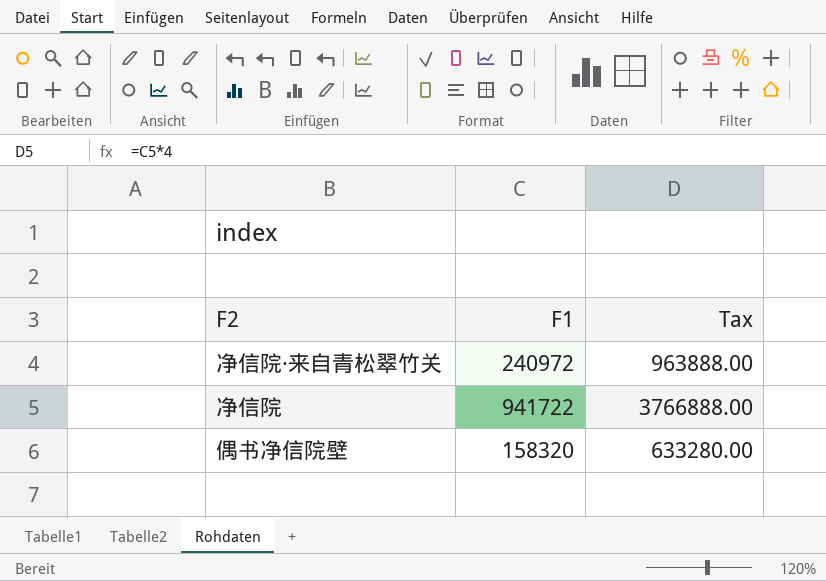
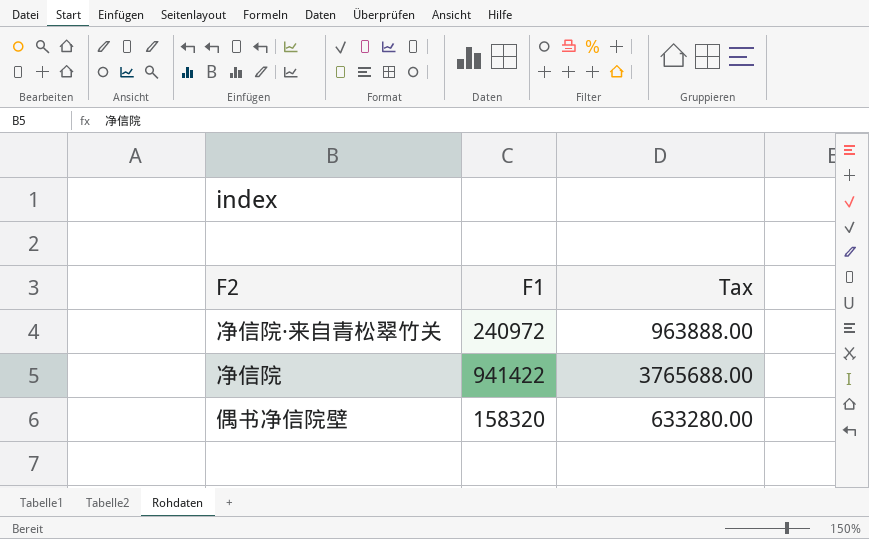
净信院 | F1: 941722 -> 941422
净信院 | Tax: 3766888.00 -> 3765688.00

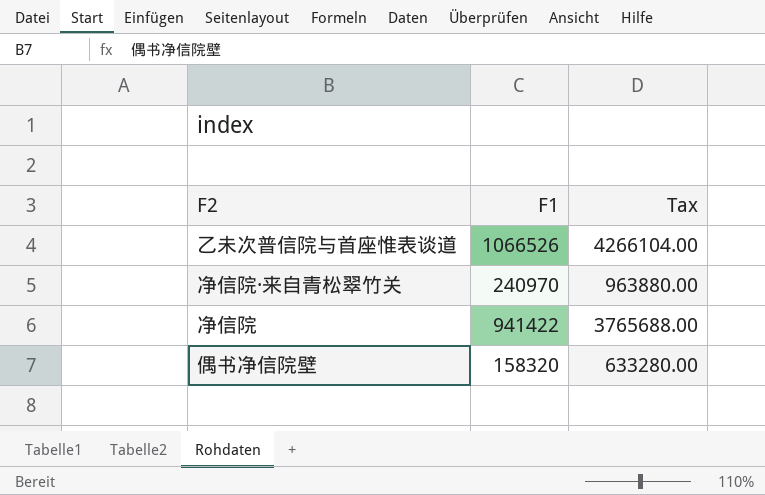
row 乙未次普信院与首座惟表谈道: none -> 1066526 | 4266104.00
净信院·来自青松翠竹关 | F1: 240972 -> 240970
净信院·来自青松翠竹关 | Tax: 963888.00 -> 963880.00

